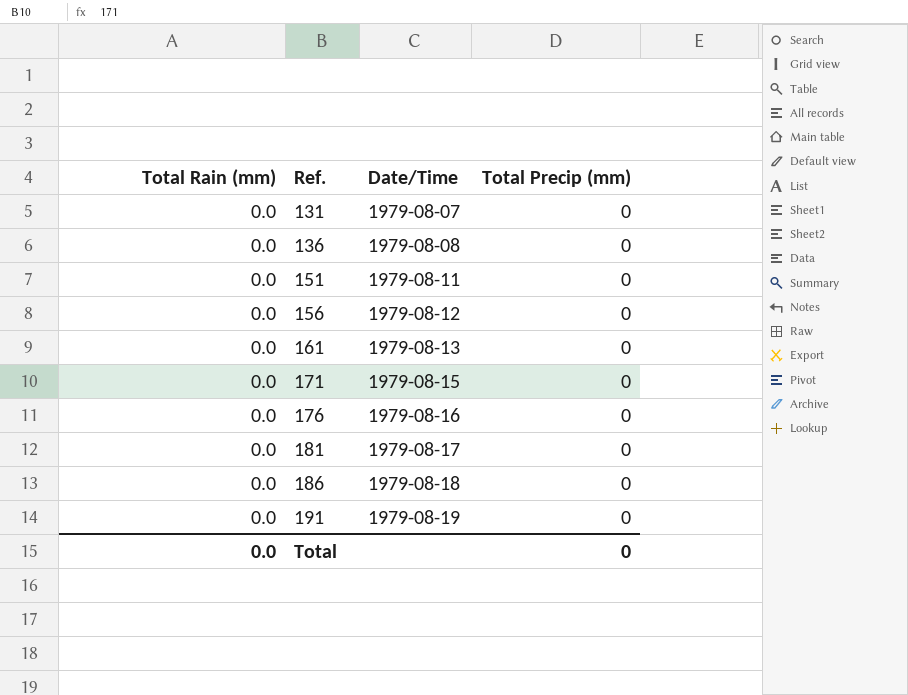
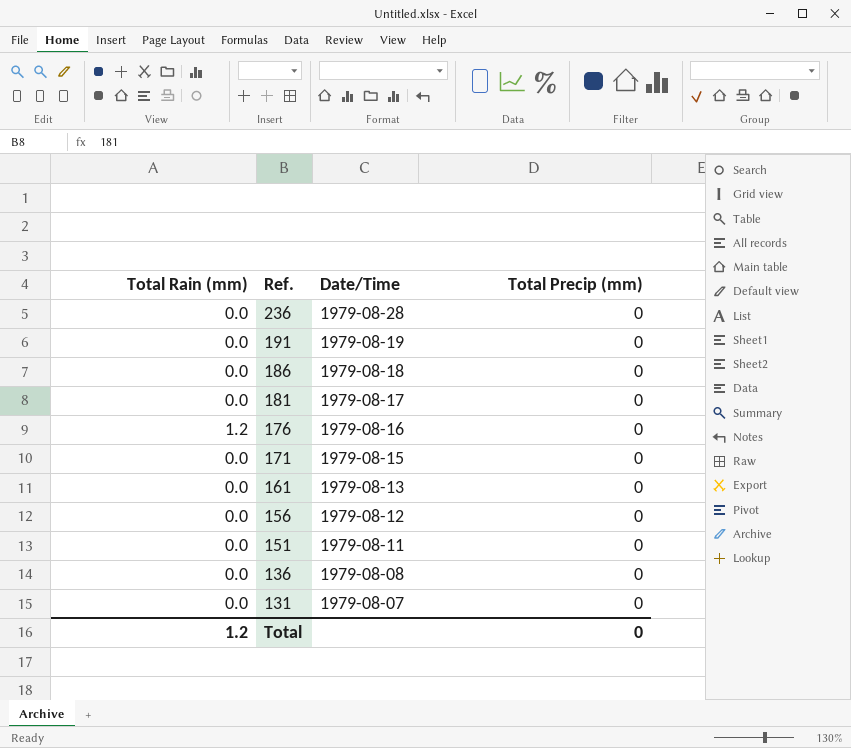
row order: Ref. ascending -> Ref. descending
row 236: none -> 0.0 | 1979-08-28 | 0
176 | Total Rain (mm): 0.0 -> 1.2
Total | Total Rain (mm): 0.0 -> 1.2

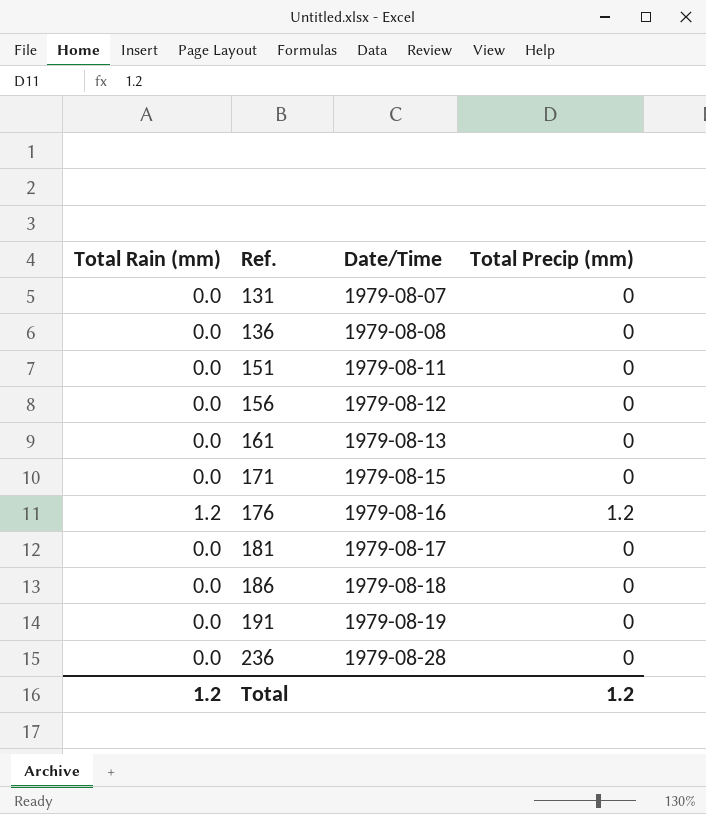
row order: Ref. descending -> Ref. ascending
176 | Total Precip (mm): 0 -> 1.2
Total | Total Precip (mm): 0 -> 1.2

